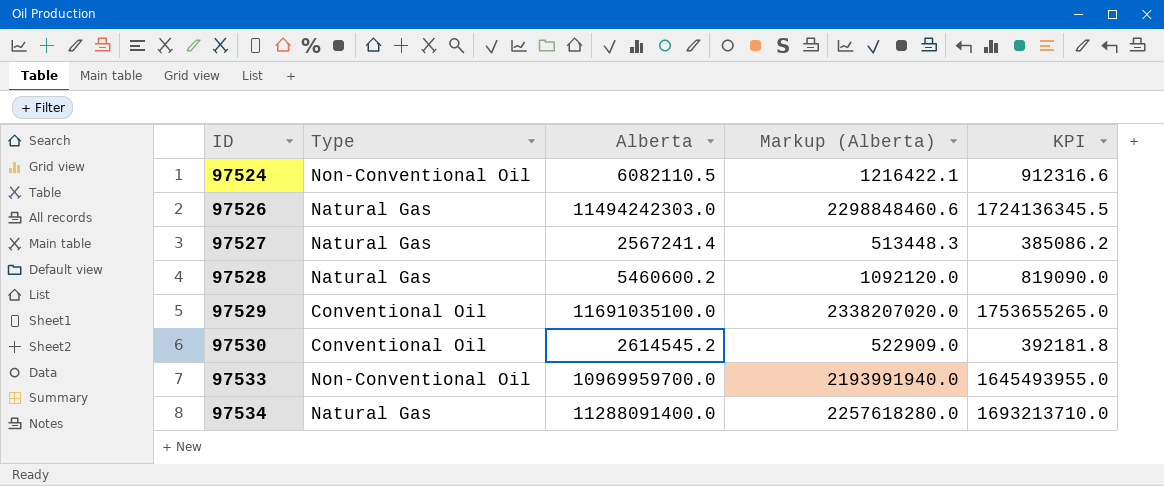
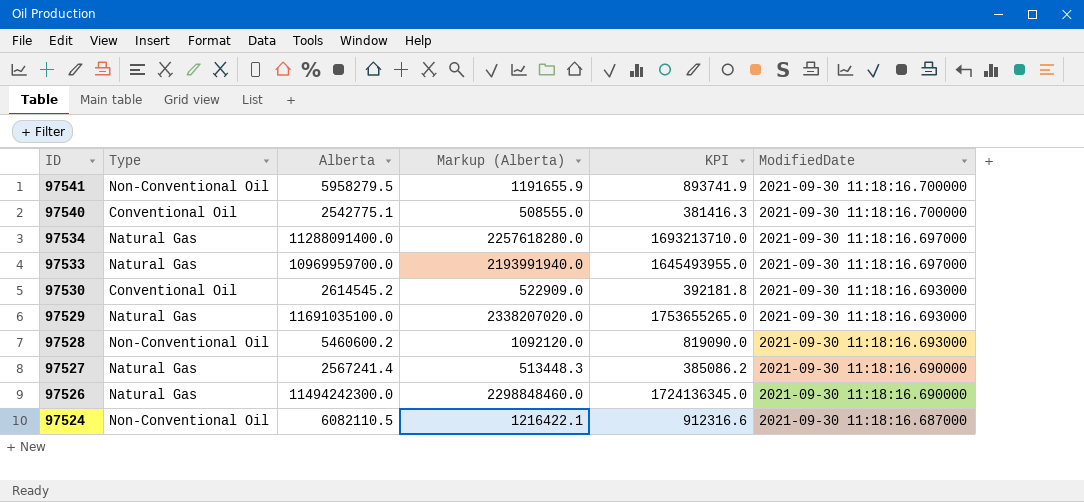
row order: ID ascending -> ID descending
column ModifiedDate | position: none -> 6
row 97541: none -> Non-Conventional Oil | 5958279.5 | 1191655.9 | 893741.9 | 2021-09-30 11:18:16.700000
row 97540: none -> Conventional Oil | 2542775.1 | 508555.0 | 381416.3 | 2021-09-30 11:18:16.700000
97533 | Type: Non-Conventional Oil -> Natural Gas
97529 | Type: Conventional Oil -> Natural Gas
97528 | Type: Natural Gas -> Non-Conventional Oil
97526 | Alberta: 11494242303.0 -> 11494242300.0
97526 | Markup (Alberta): 2298848460.6 -> 2298848460.0
97526 | KPI: 1724136345.5 -> 1724136345.0

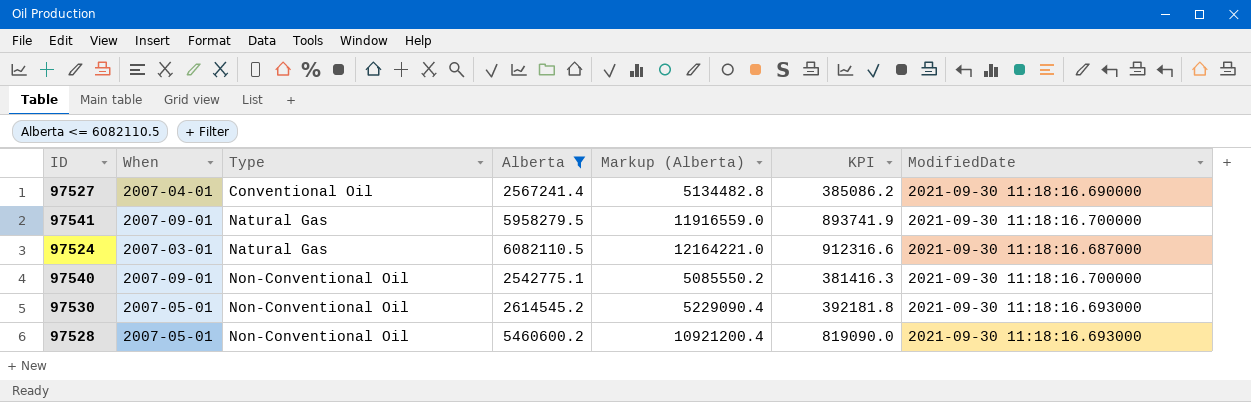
filter: none -> Alberta <= 6082110.5
row order: ID descending -> Type ascending
column When | position: none -> 2
column Markup (Alberta) | formula: [Alberta] * 0.2 -> [Alberta] * 2
97527 | Type: Natural Gas -> Conventional Oil
97541 | Type: Non-Conventional Oil -> Natural Gas
97524 | Type: Non-Conventional Oil -> Natural Gas
97540 | Type: Conventional Oil -> Non-Conventional Oil
97530 | Type: Conventional Oil -> Non-Conventional Oil

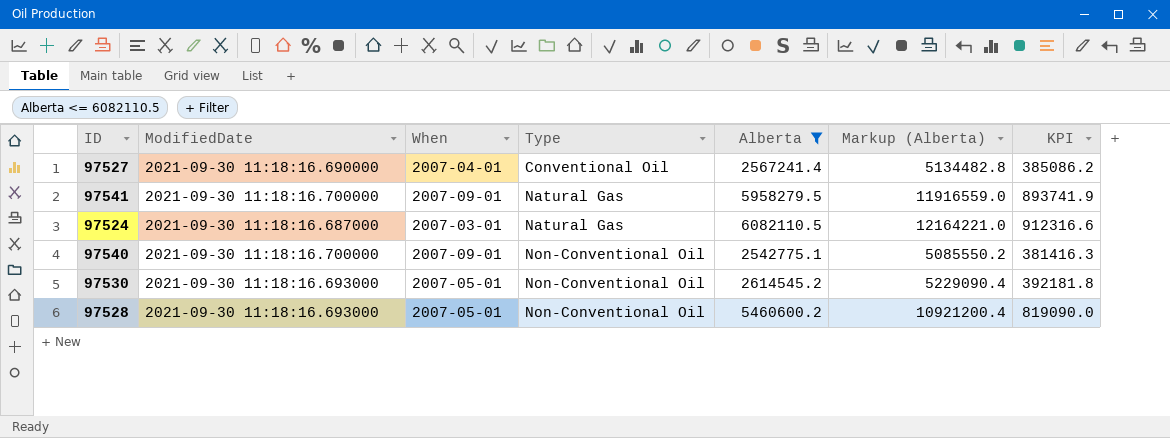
column ModifiedDate | position: 7 -> 2

